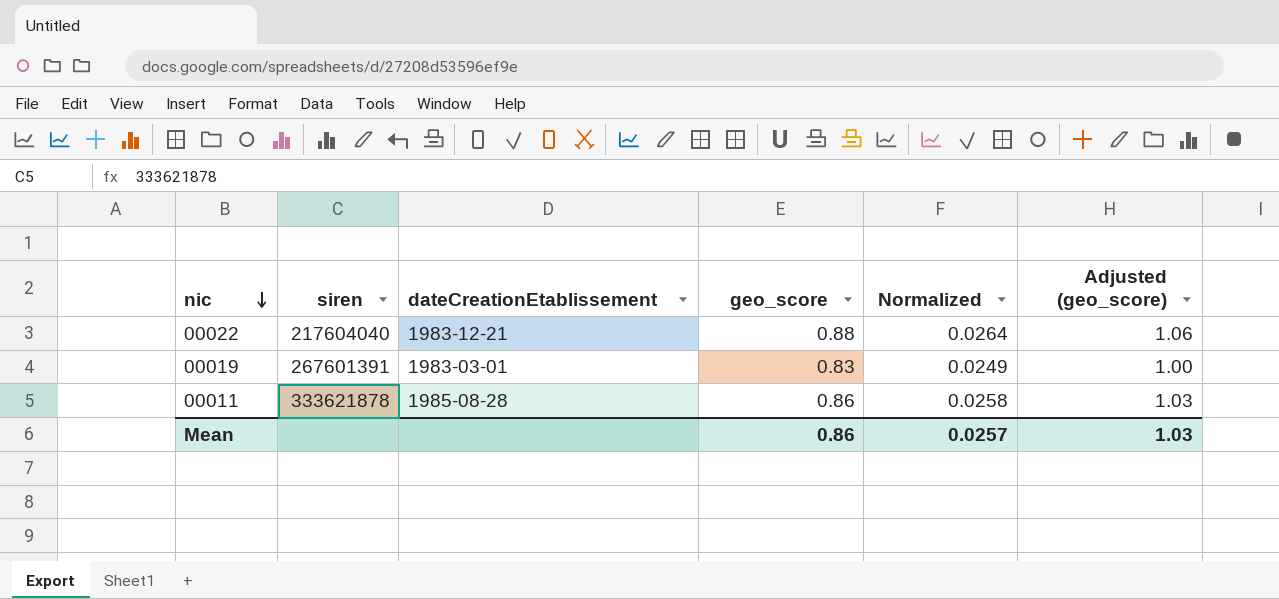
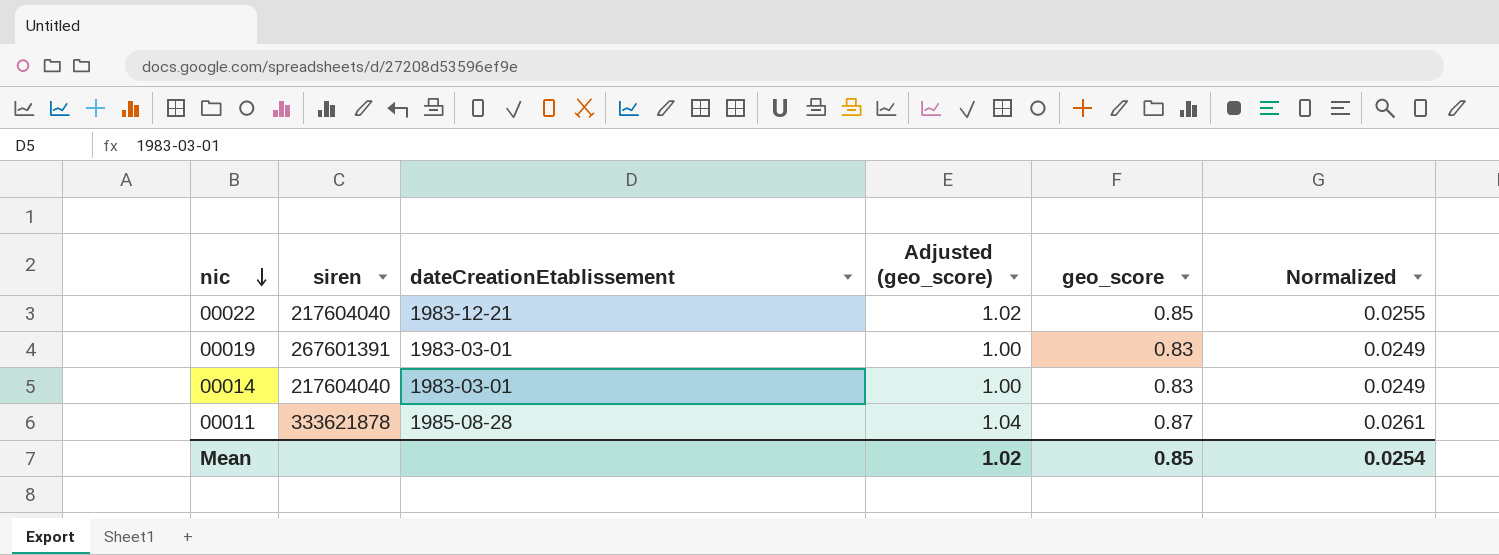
column Adjusted (geo_score) | position: 6 -> 4
00022 | Adjusted (geo_score): 1.06 -> 1.02
00022 | geo_score: 0.88 -> 0.85
00022 | Normalized: 0.0264 -> 0.0255
row 00014: none -> 217604040 | 1983-03-01 | 1.00 | 0.83 | 0.0249
00011 | Adjusted (geo_score): 1.03 -> 1.04
00011 | geo_score: 0.86 -> 0.87
00011 | Normalized: 0.0258 -> 0.0261
Mean | Adjusted (geo_score): 1.03 -> 1.02
Mean | geo_score: 0.86 -> 0.85
Mean | Normalized: 0.0257 -> 0.0254

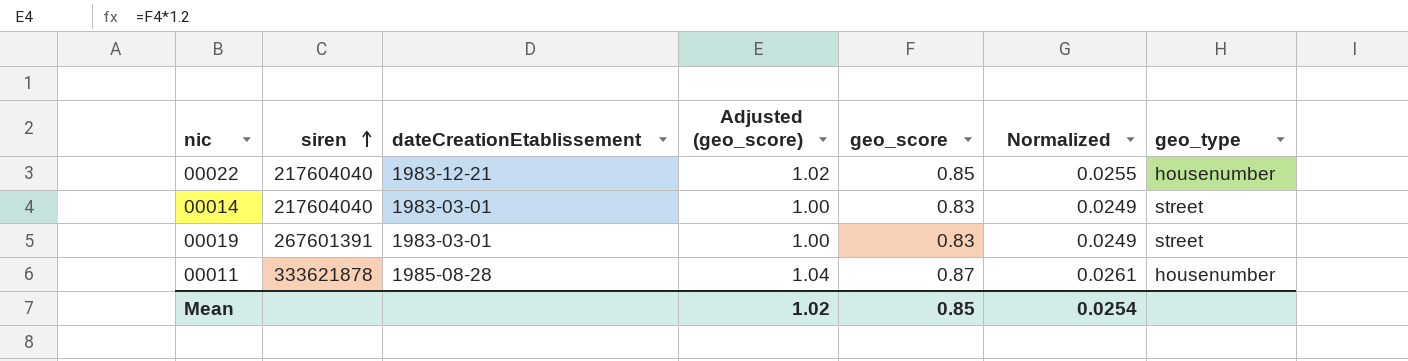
row order: nic descending -> siren ascending
column geo_type | position: none -> 7

